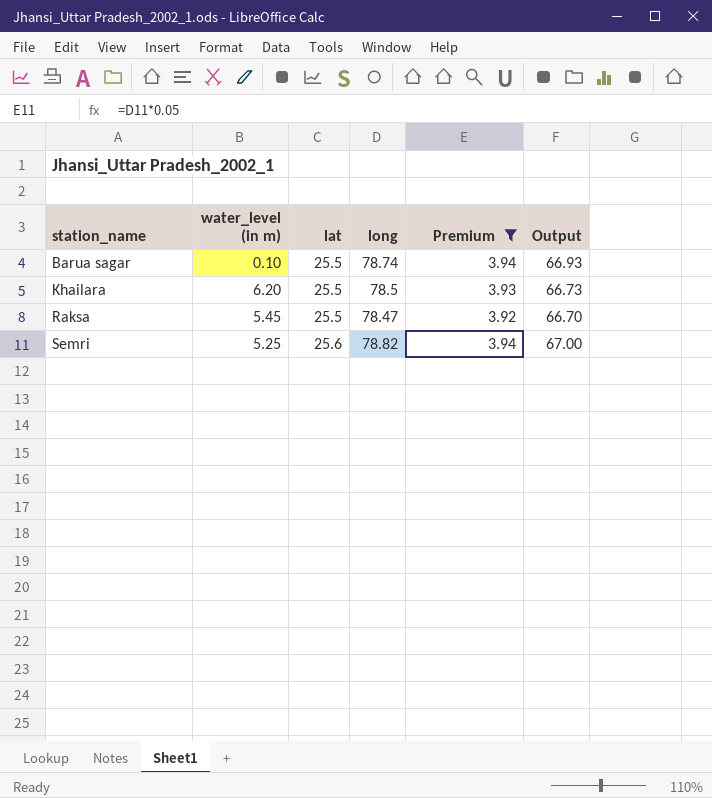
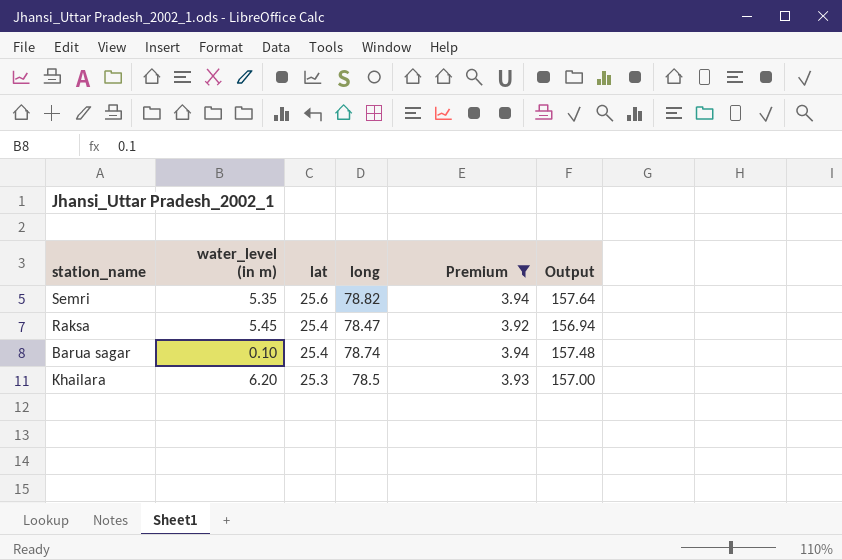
row order: station_name ascending -> lat descending
column Output | formula: [long] * 0.85 -> [long] * 2
Semri | water_level (in m): 5.25 -> 5.35
Raksa | lat: 25.5 -> 25.4
Barua sagar | lat: 25.5 -> 25.4
Khailara | lat: 25.5 -> 25.3

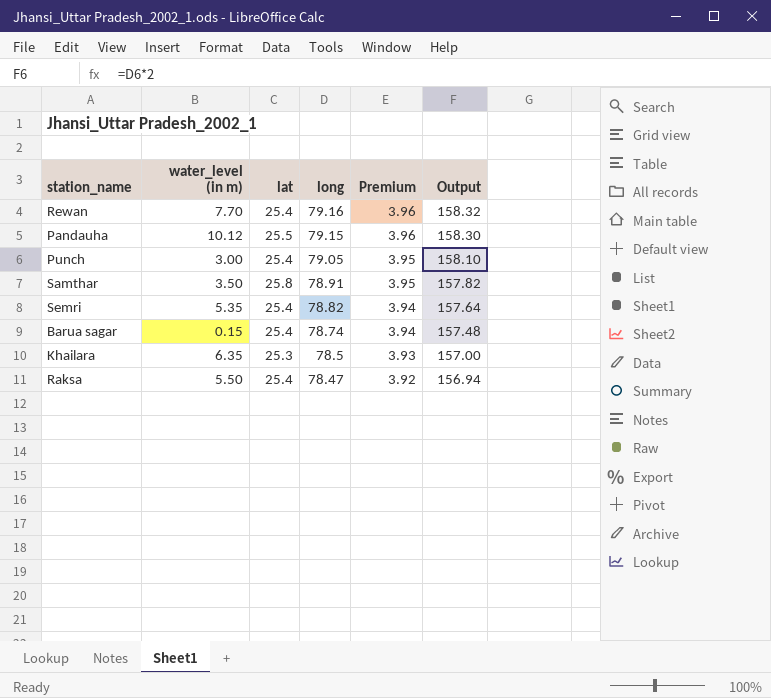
filter: Premium <= 3.94 -> none
row order: lat descending -> long descending
Semri | lat: 25.6 -> 25.4
Barua sagar | water_level (in m): 0.10 -> 0.15
Khailara | water_level (in m): 6.20 -> 6.35
Raksa | water_level (in m): 5.45 -> 5.50

